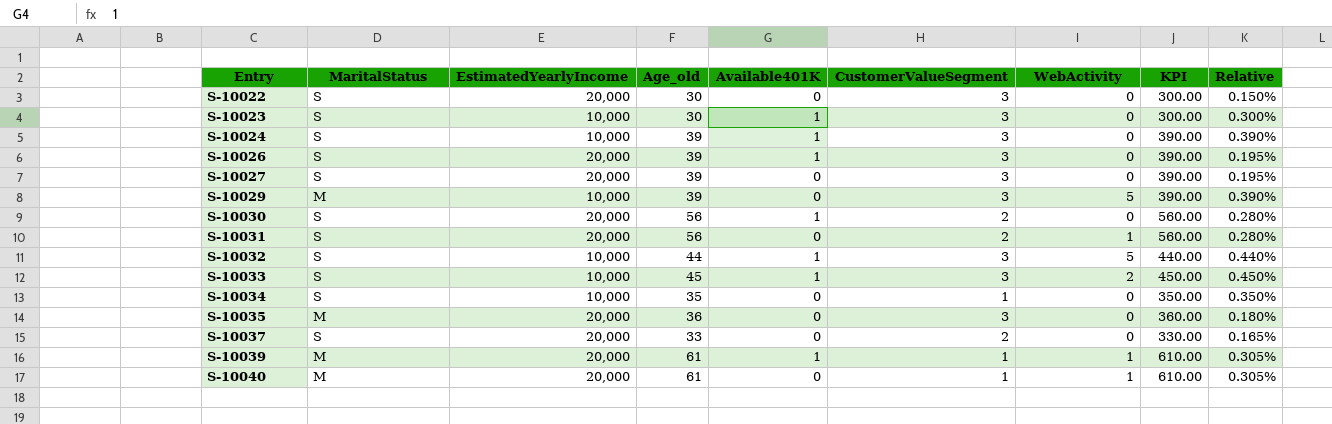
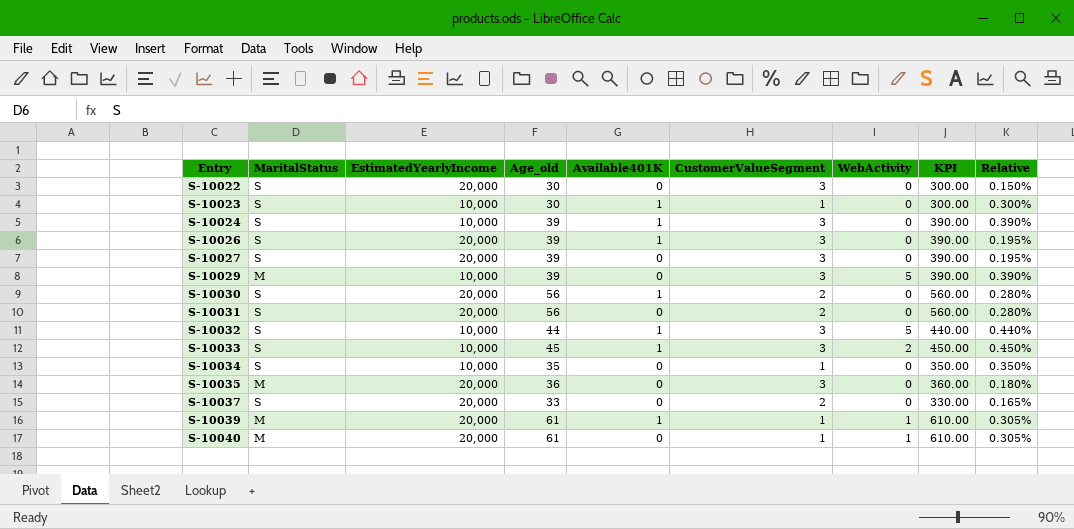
S-10023 | CustomerValueSegment: 3 -> 1
S-10031 | WebActivity: 1 -> 0

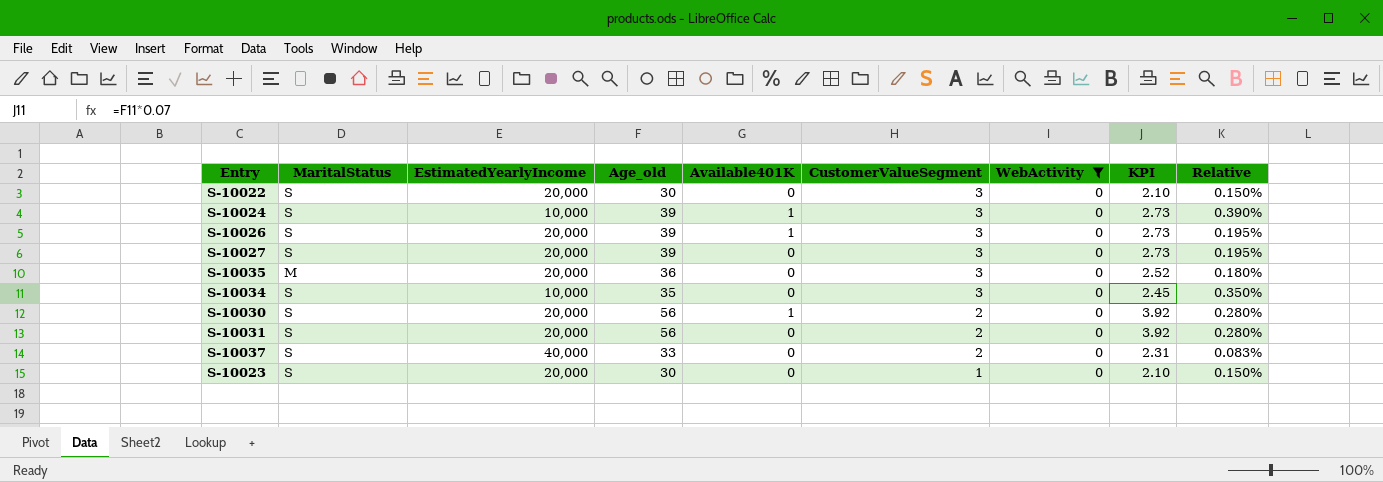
filter: none -> WebActivity = 0
row order: Entry ascending -> CustomerValueSegment descending
column KPI | formula: [Age_old] * 10 -> [Age_old] * 0.07
S-10034 | CustomerValueSegment: 1 -> 3
S-10037 | EstimatedYearlyIncome: 20,000 -> 40,000
S-10037 | Relative: 0.165% -> 0.083%
S-10023 | EstimatedYearlyIncome: 10,000 -> 20,000
S-10023 | Available401K: 1 -> 0
S-10023 | Relative: 0.300% -> 0.150%

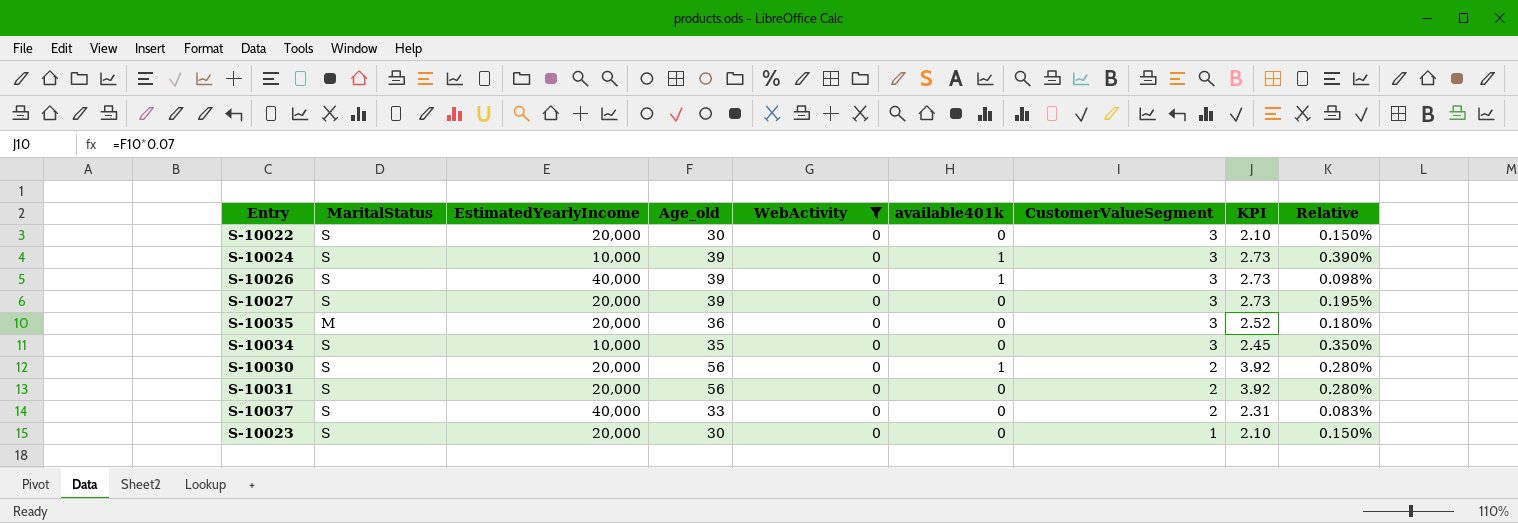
column WebActivity | position: 7 -> 5
column name: Available401K -> available401k
S-10026 | EstimatedYearlyIncome: 20,000 -> 40,000
S-10026 | Relative: 0.195% -> 0.098%

